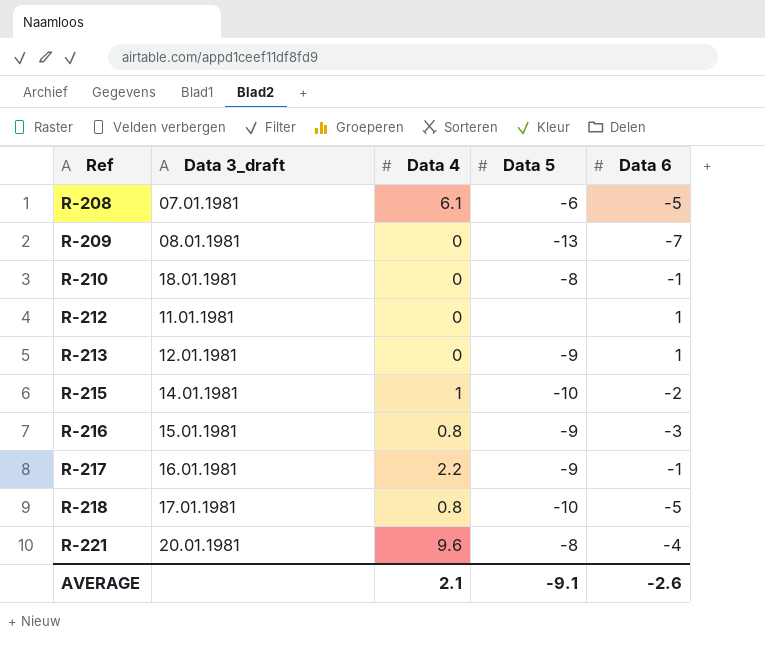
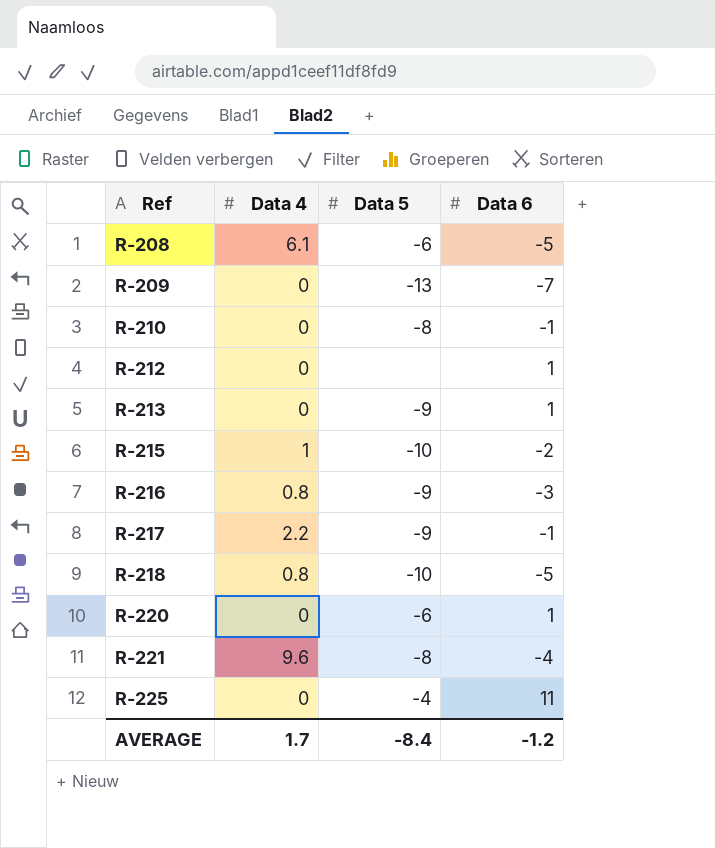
column Data 3_draft | position: 2 -> none
row R-220: none -> 0 | -6 | 1
row R-225: none -> 0 | -4 | 11
AVERAGE | Data 4: 2.1 -> 1.7
AVERAGE | Data 5: -9.1 -> -8.4
AVERAGE | Data 6: -2.6 -> -1.2

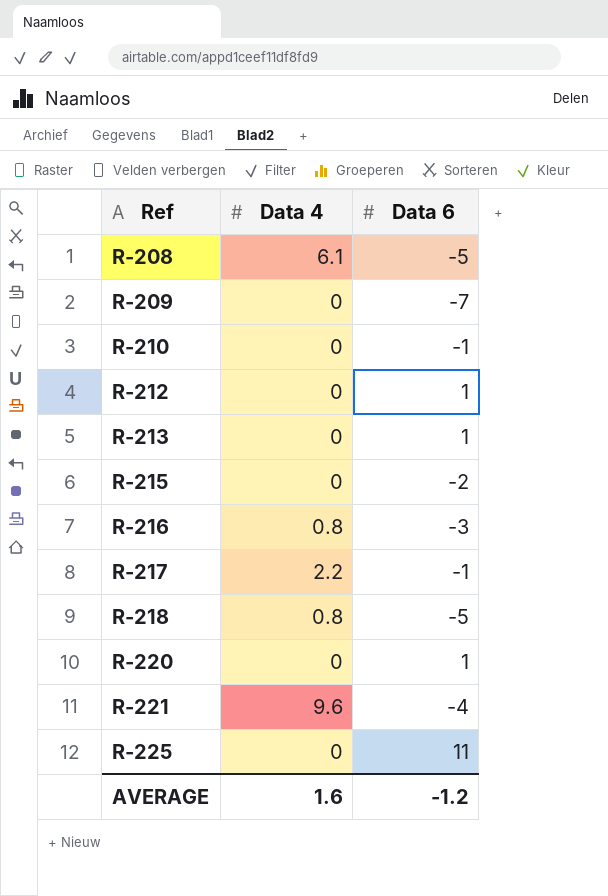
column Data 5 | position: 3 -> none
R-215 | Data 4: 1 -> 0
AVERAGE | Data 4: 1.7 -> 1.6

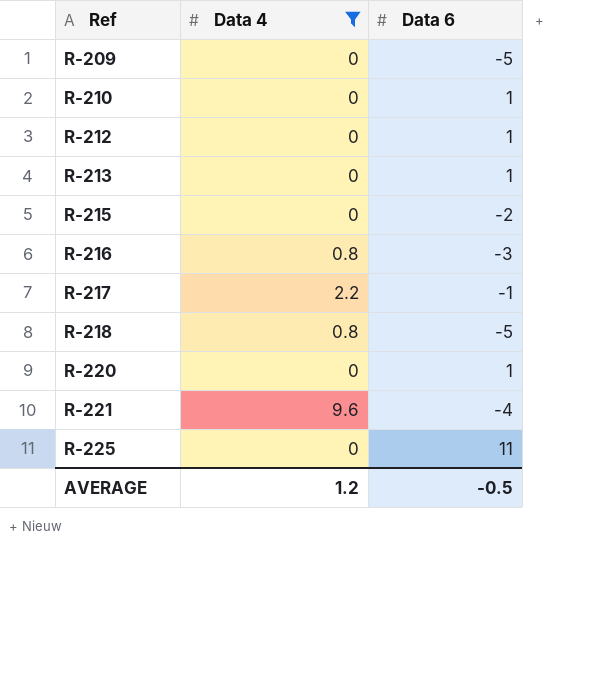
filter: none -> Data 4 != 6.1
R-209 | Data 6: -7 -> -5
R-210 | Data 6: -1 -> 1
AVERAGE | Data 4: 1.6 -> 1.2
AVERAGE | Data 6: -1.2 -> -0.5

